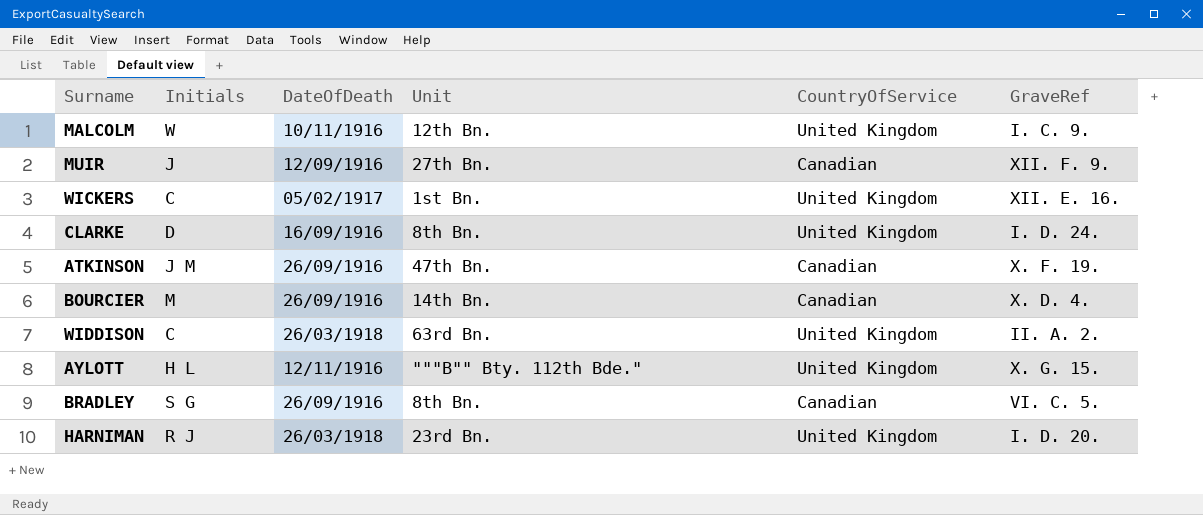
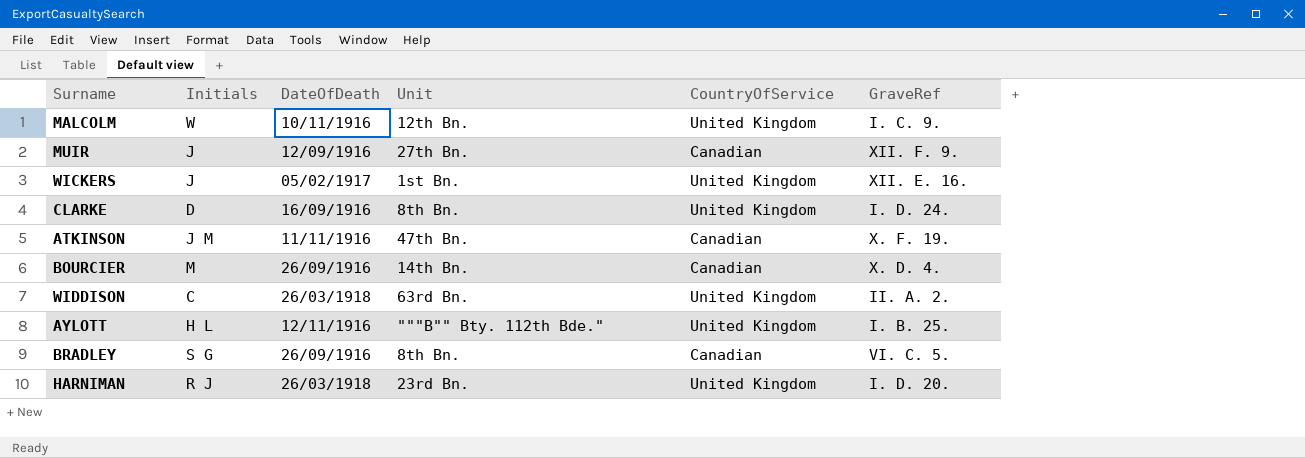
WICKERS | Initials: C -> J
ATKINSON | DateOfDeath: 26/09/1916 -> 11/11/1916
AYLOTT | GraveRef: X. G. 15. -> I. B. 25.

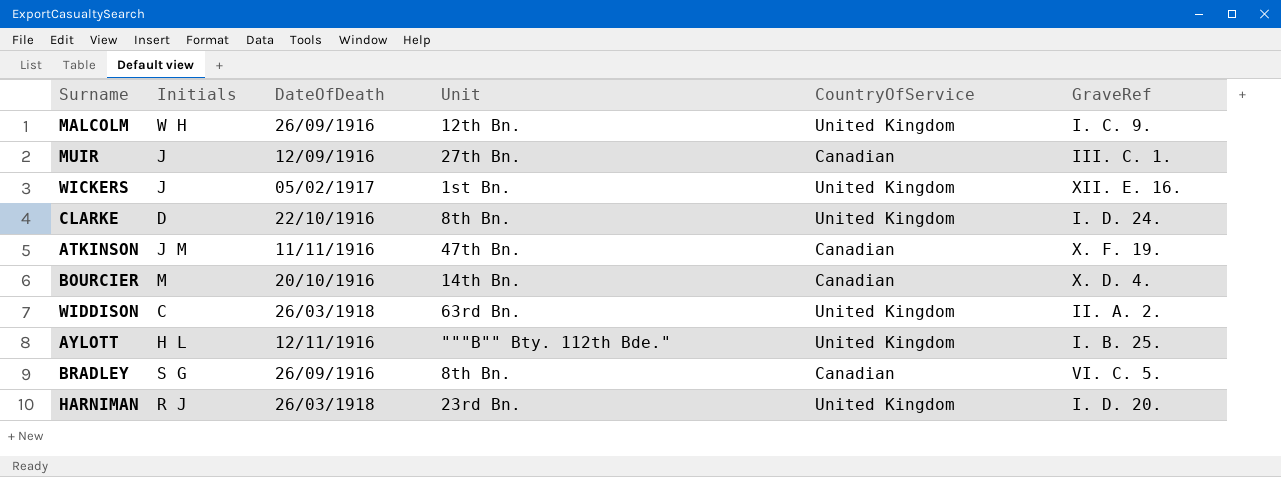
MALCOLM | Initials: W -> W H
MALCOLM | DateOfDeath: 10/11/1916 -> 26/09/1916
MUIR | GraveRef: XII. F. 9. -> III. C. 1.
CLARKE | DateOfDeath: 16/09/1916 -> 22/10/1916
BOURCIER | DateOfDeath: 26/09/1916 -> 20/10/1916

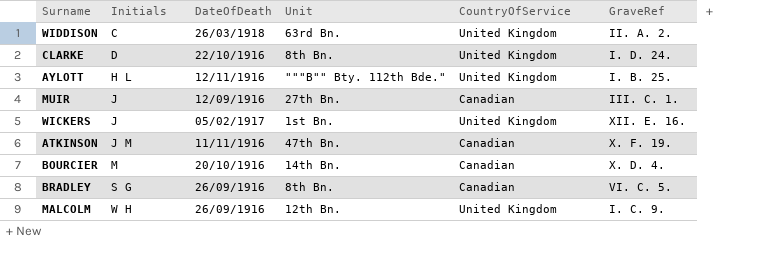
row order: none -> Initials ascending
row HARNIMAN: R J | 26/03/1918 | 23rd Bn. | United Kingdom | I. D. 20. -> none

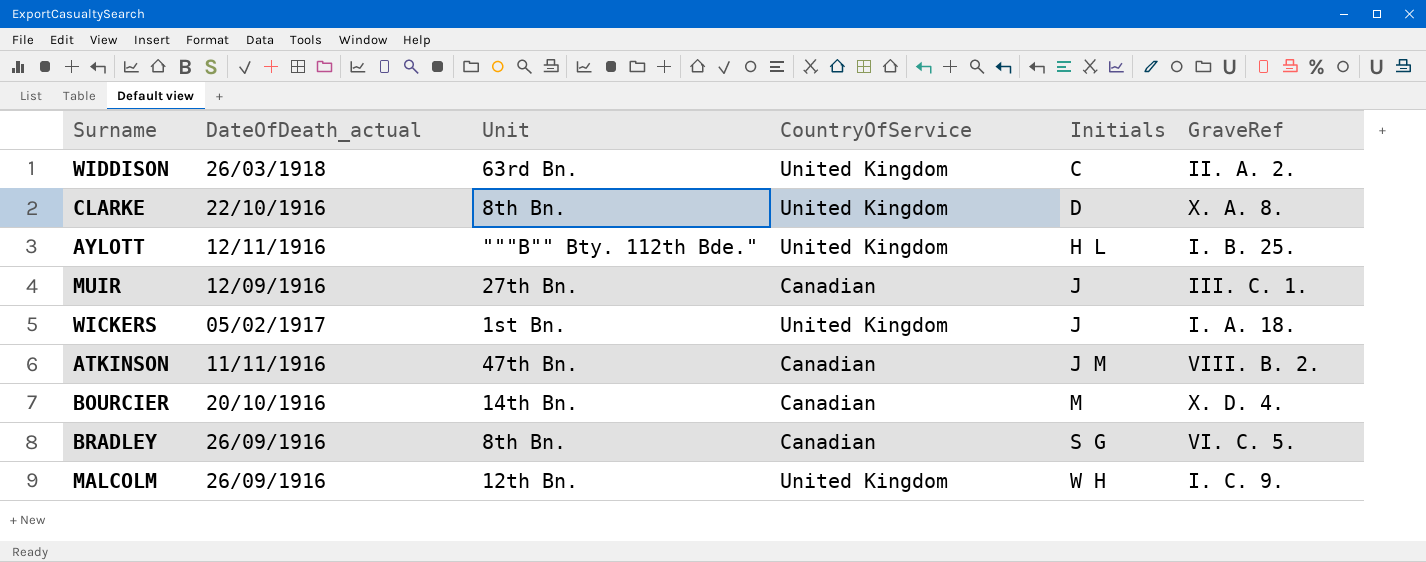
column name: DateOfDeath -> DateOfDeath_actual
column Initials | position: 2 -> 5
CLARKE | GraveRef: I. D. 24. -> X. A. 8.
WICKERS | GraveRef: XII. E. 16. -> I. A. 18.
ATKINSON | GraveRef: X. F. 19. -> VIII. B. 2.

